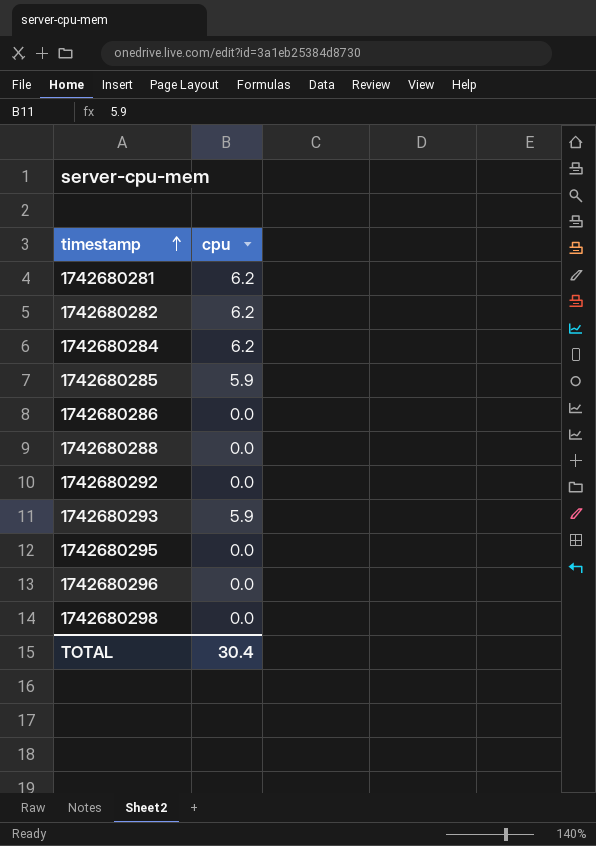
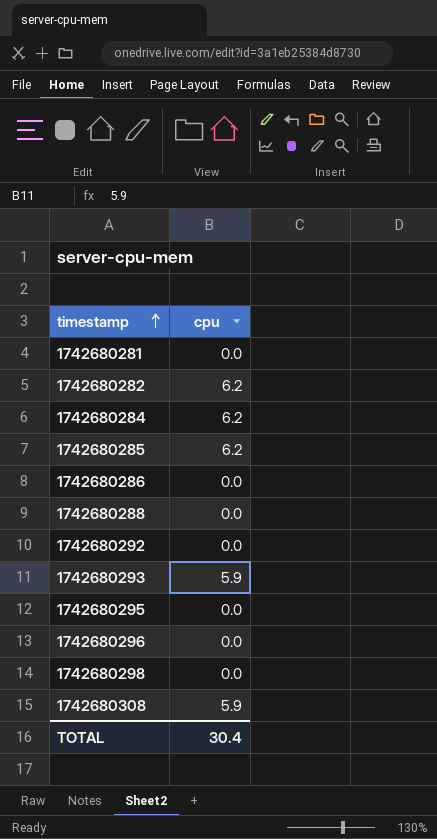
1742680281 | cpu: 6.2 -> 0.0
1742680285 | cpu: 5.9 -> 6.2
row 1742680308: none -> 5.9

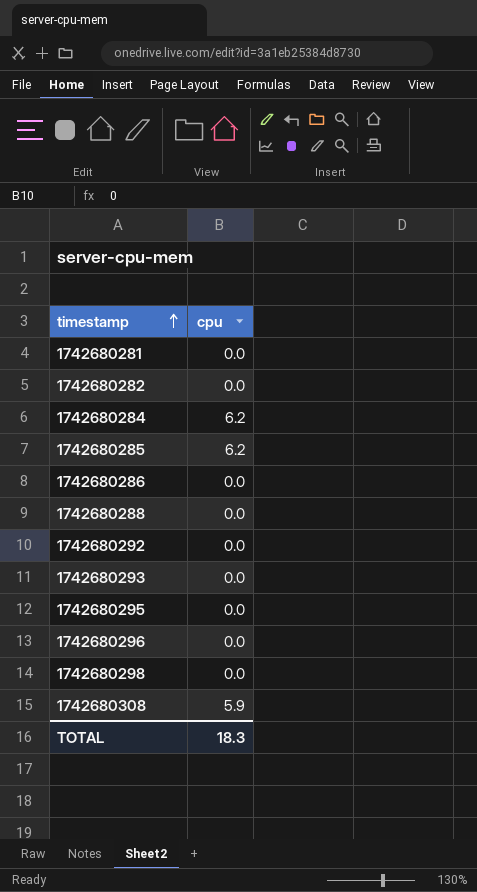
1742680282 | cpu: 6.2 -> 0.0
1742680293 | cpu: 5.9 -> 0.0
TOTAL | cpu: 30.4 -> 18.3

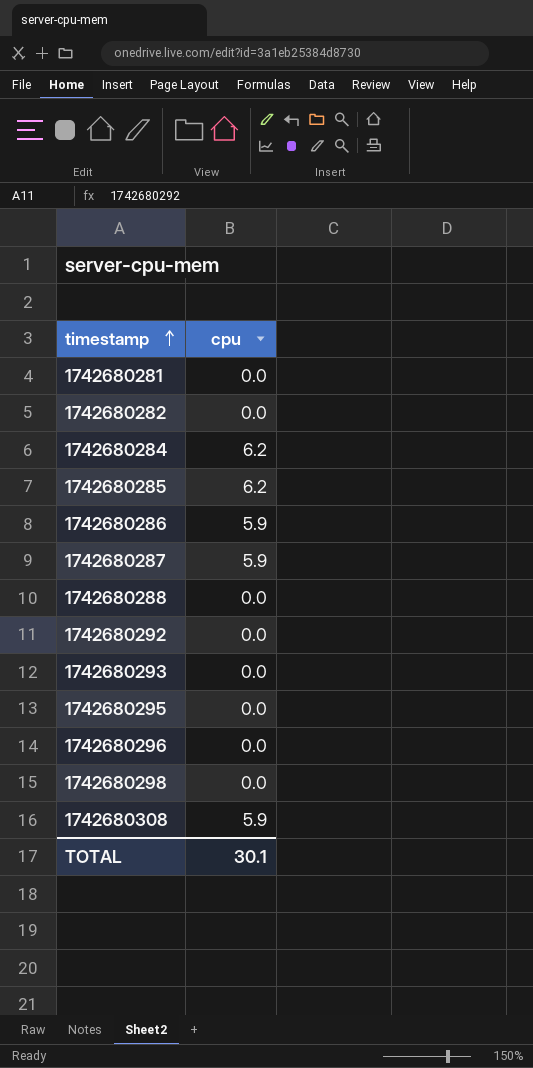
1742680286 | cpu: 0.0 -> 5.9
row 1742680287: none -> 5.9
TOTAL | cpu: 18.3 -> 30.1

